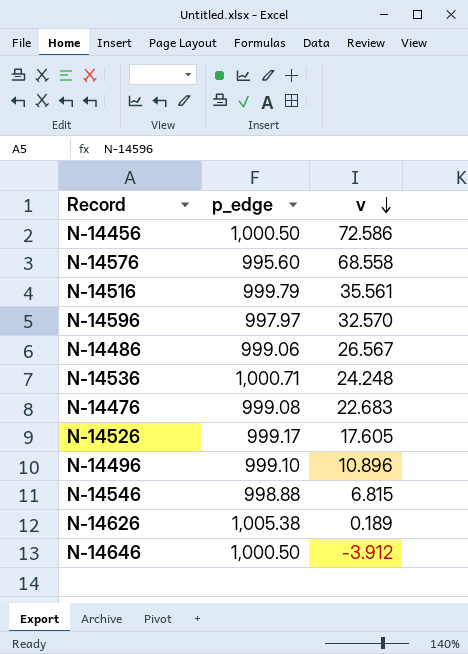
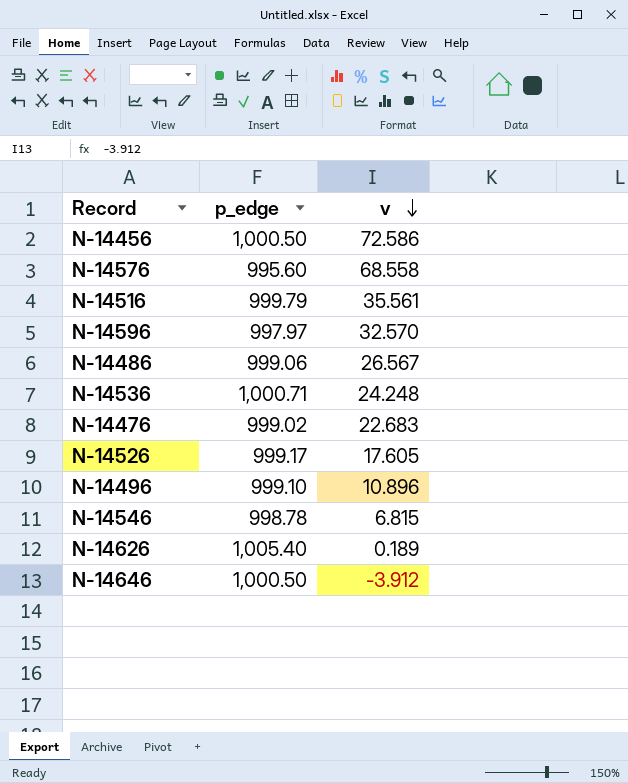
N-14476 | p_edge: 999.08 -> 999.02
N-14546 | p_edge: 998.88 -> 998.78
N-14626 | p_edge: 1,005.38 -> 1,005.40

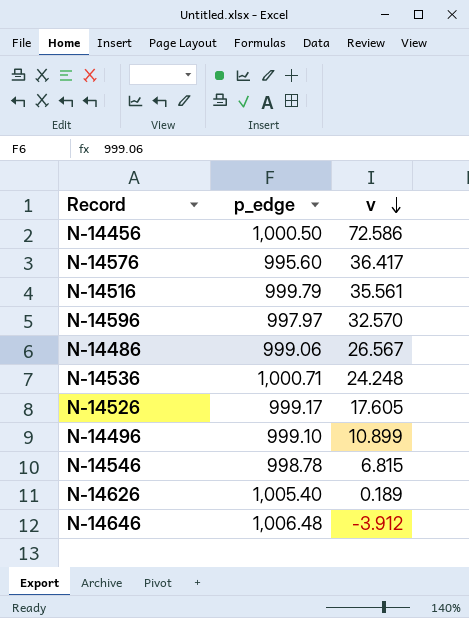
row N-14476: 999.02 | 22.683 -> none
N-14576 | v: 68.558 -> 36.417
N-14496 | v: 10.896 -> 10.899
N-14646 | p_edge: 1,000.50 -> 1,006.48

